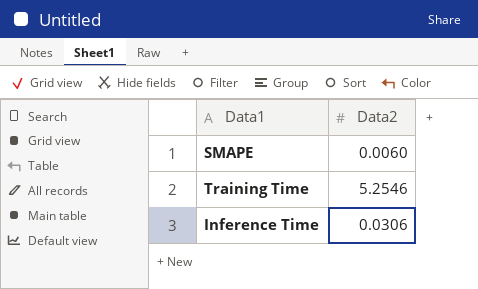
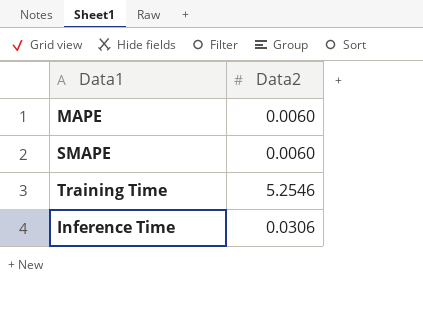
row MAPE: none -> 0.0060

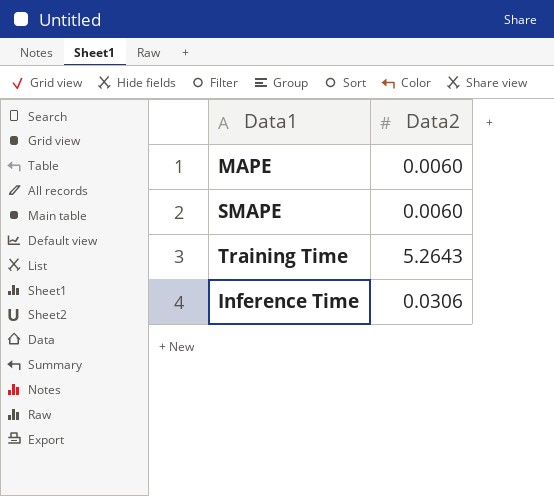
Training Time | Data2: 5.2546 -> 5.2643

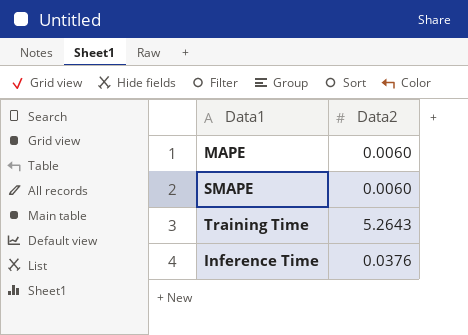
Inference Time | Data2: 0.0306 -> 0.0376

